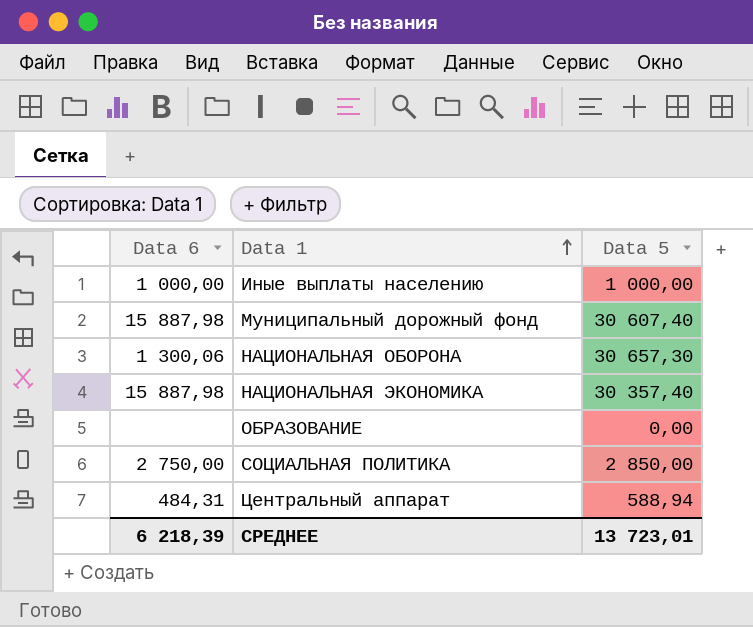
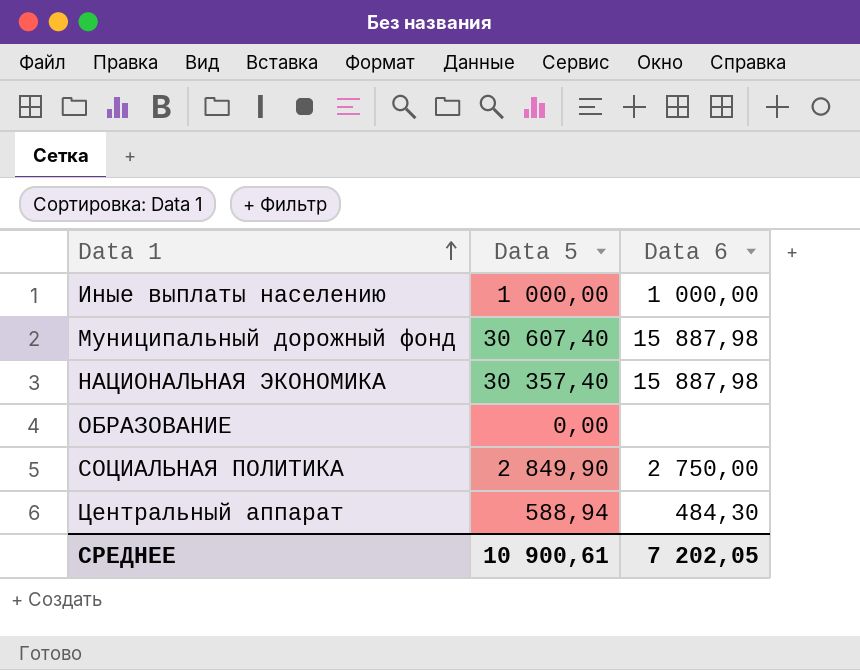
column Data 6 | position: 1 -> 3
row НАЦИОНАЛЬНАЯ ОБОРОНА: 1 300,06 | 30 657,30 -> none
СОЦИАЛЬНАЯ ПОЛИТИКА | Data 5: 2 850,00 -> 2 849,90
Центральный аппарат | Data 6: 484,31 -> 484,30
СРЕДНЕЕ | Data 5: 13 723,01 -> 10 900,61
СРЕДНЕЕ | Data 6: 6 218,39 -> 7 202,05

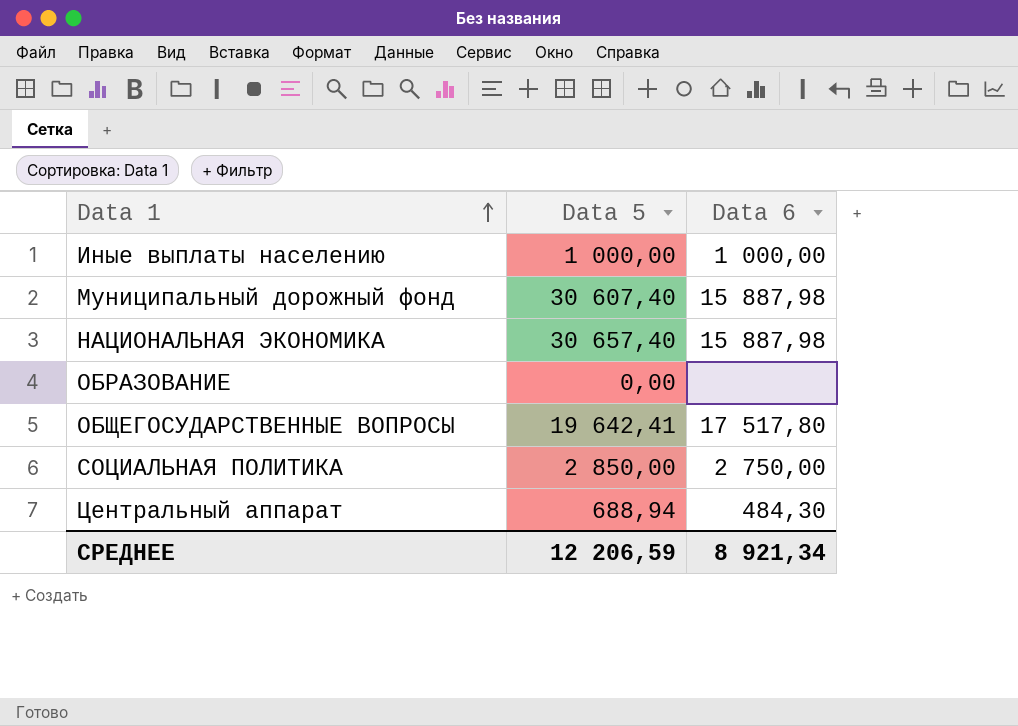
НАЦИОНАЛЬНАЯ ЭКОНОМИКА | Data 5: 30 357,40 -> 30 657,40
row ОБЩЕГОСУДАРСТВЕННЫЕ ВОПРОСЫ: none -> 19 642,41 | 17 517,80
СОЦИАЛЬНАЯ ПОЛИТИКА | Data 5: 2 849,90 -> 2 850,00
Центральный аппарат | Data 5: 588,94 -> 688,94
СРЕДНЕЕ | Data 5: 10 900,61 -> 12 206,59
СРЕДНЕЕ | Data 6: 7 202,05 -> 8 921,34

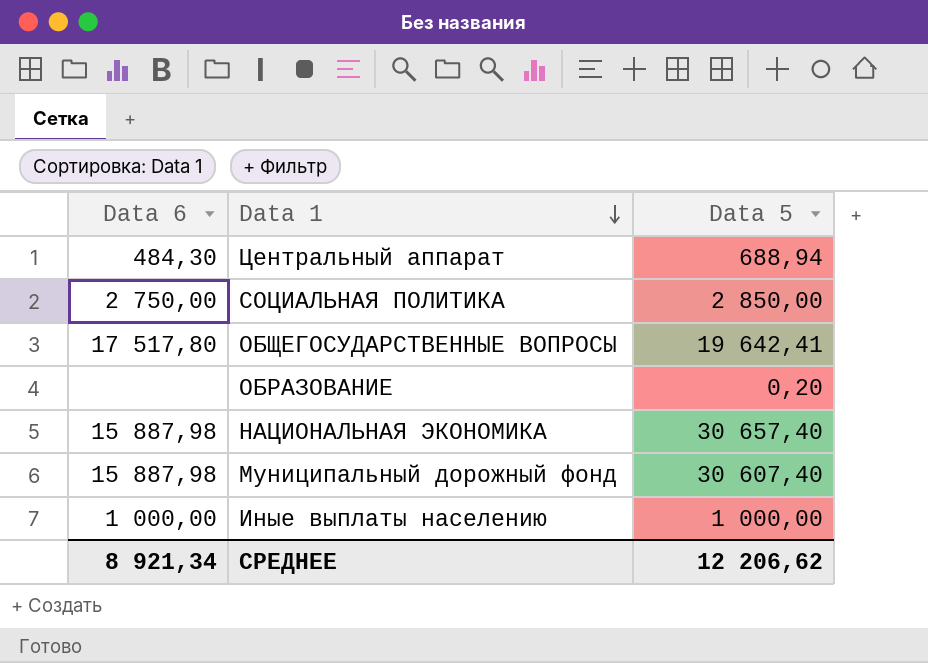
row order: Data 1 ascending -> Data 1 descending
column Data 6 | position: 3 -> 1
ОБРАЗОВАНИЕ | Data 5: 0,00 -> 0,20
СРЕДНЕЕ | Data 5: 12 206,59 -> 12 206,62

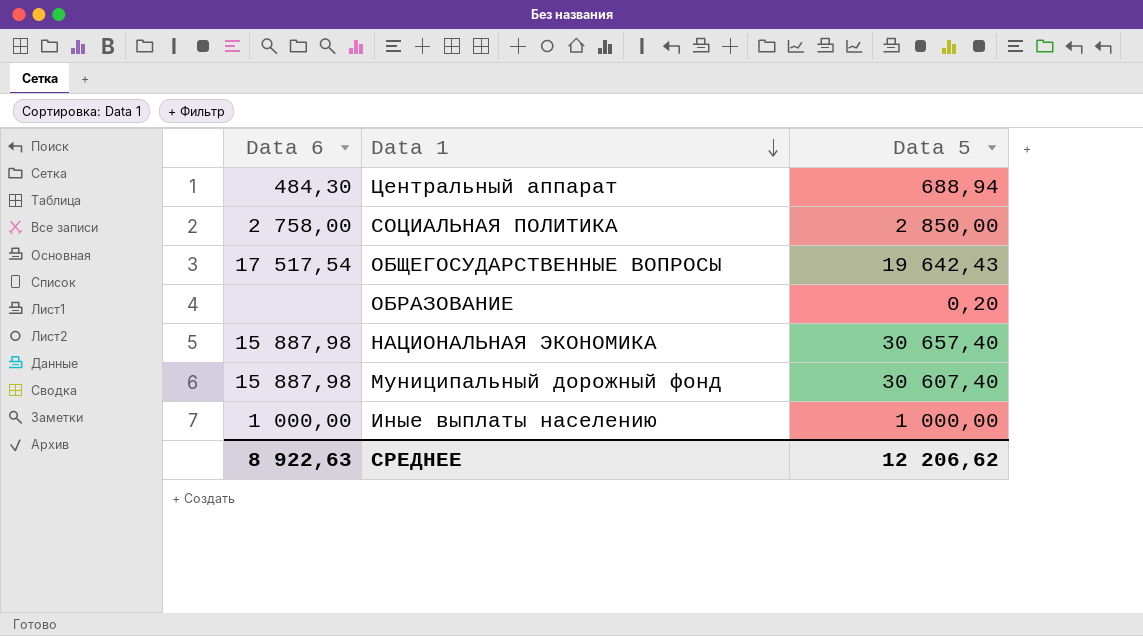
СОЦИАЛЬНАЯ ПОЛИТИКА | Data 6: 2 750,00 -> 2 758,00
ОБЩЕГОСУДАРСТВЕННЫЕ ВОПРОСЫ | Data 6: 17 517,80 -> 17 517,54
ОБЩЕГОСУДАРСТВЕННЫЕ ВОПРОСЫ | Data 5: 19 642,41 -> 19 642,43
СРЕДНЕЕ | Data 6: 8 921,34 -> 8 922,63

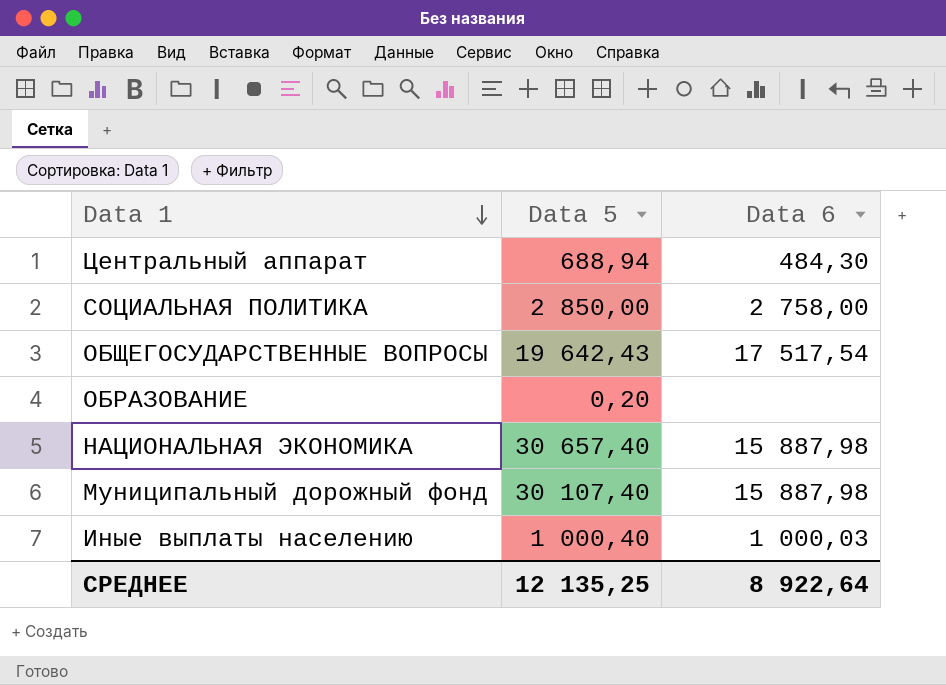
column Data 6 | position: 1 -> 3
Муниципальный дорожный фонд | Data 5: 30 607,40 -> 30 107,40
Иные выплаты населению | Data 5: 1 000,00 -> 1 000,40
Иные выплаты населению | Data 6: 1 000,00 -> 1 000,03
СРЕДНЕЕ | Data 5: 12 206,62 -> 12 135,25
СРЕДНЕЕ | Data 6: 8 922,63 -> 8 922,64

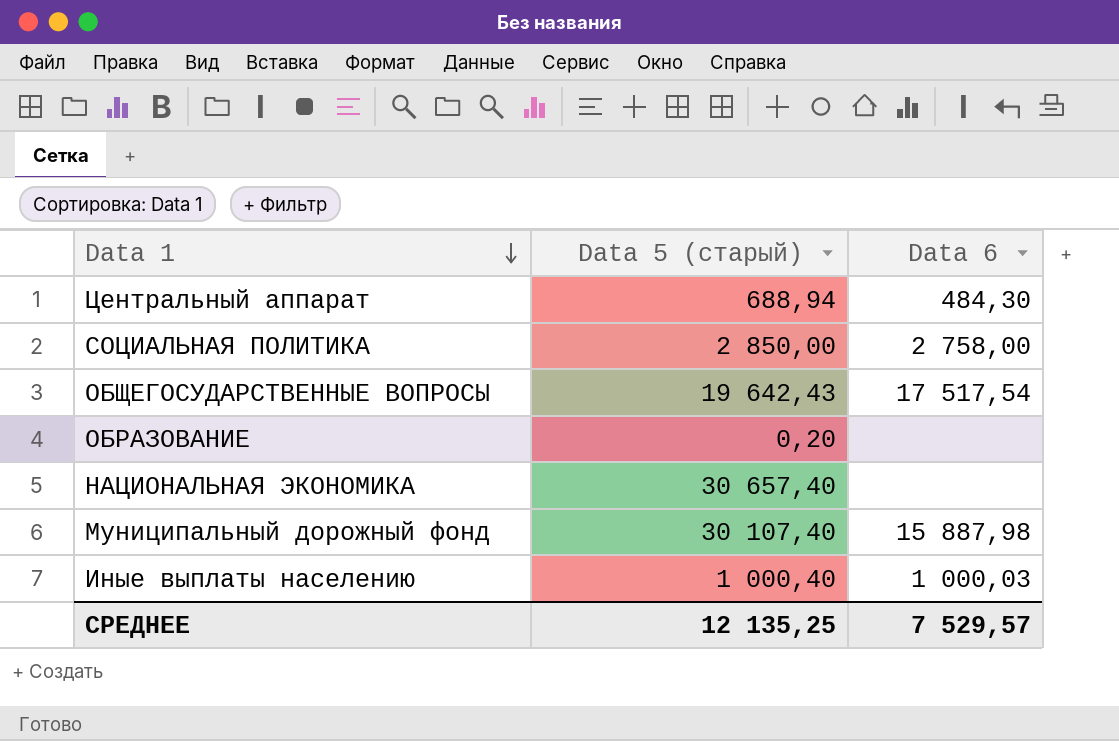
column name: Data 5 -> Data 5 (старый)
НАЦИОНАЛЬНАЯ ЭКОНОМИКА | Data 6: 15 887,98 -> none
СРЕДНЕЕ | Data 6: 8 922,64 -> 7 529,57

